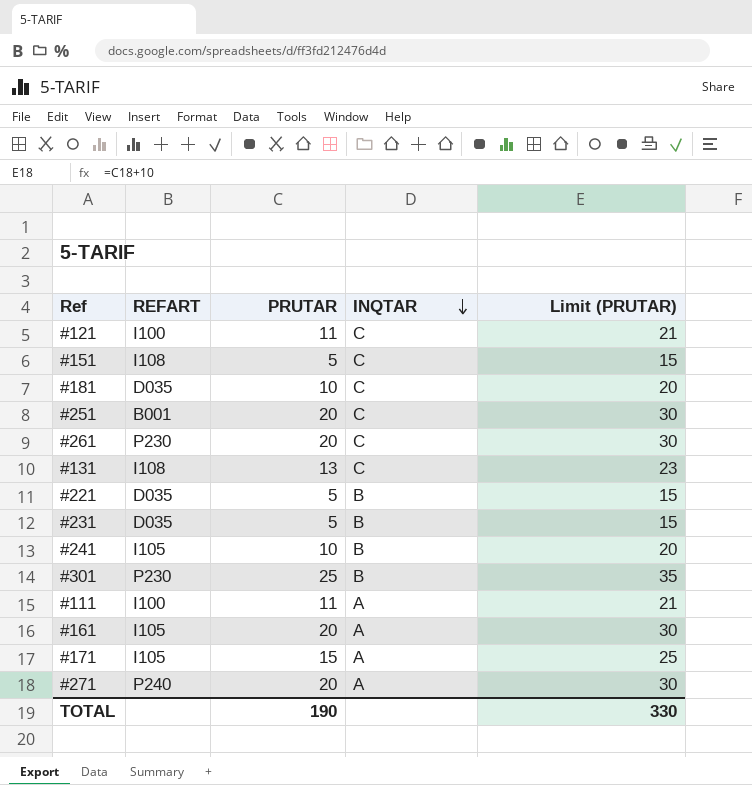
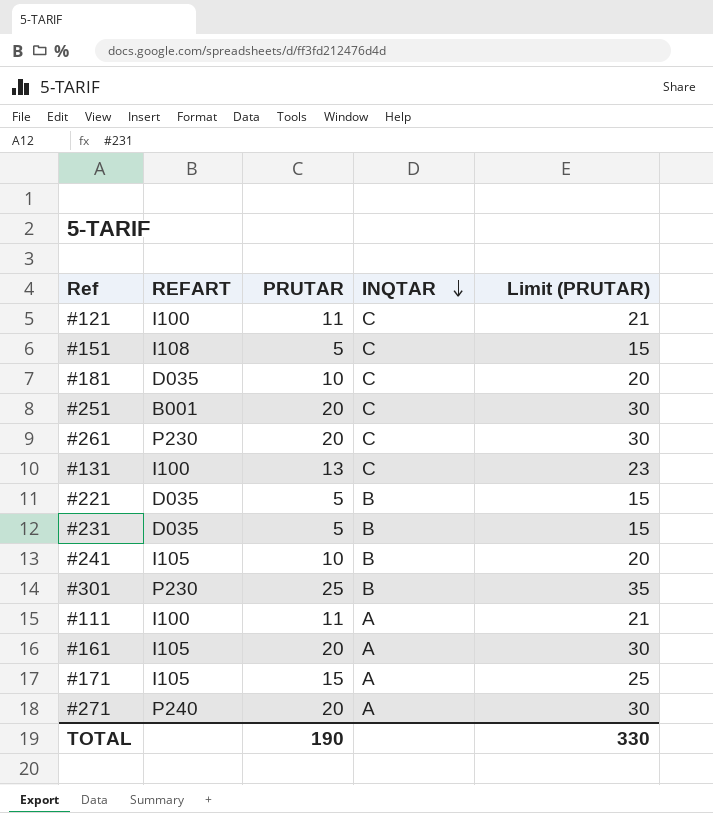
#131 | REFART: I108 -> I100

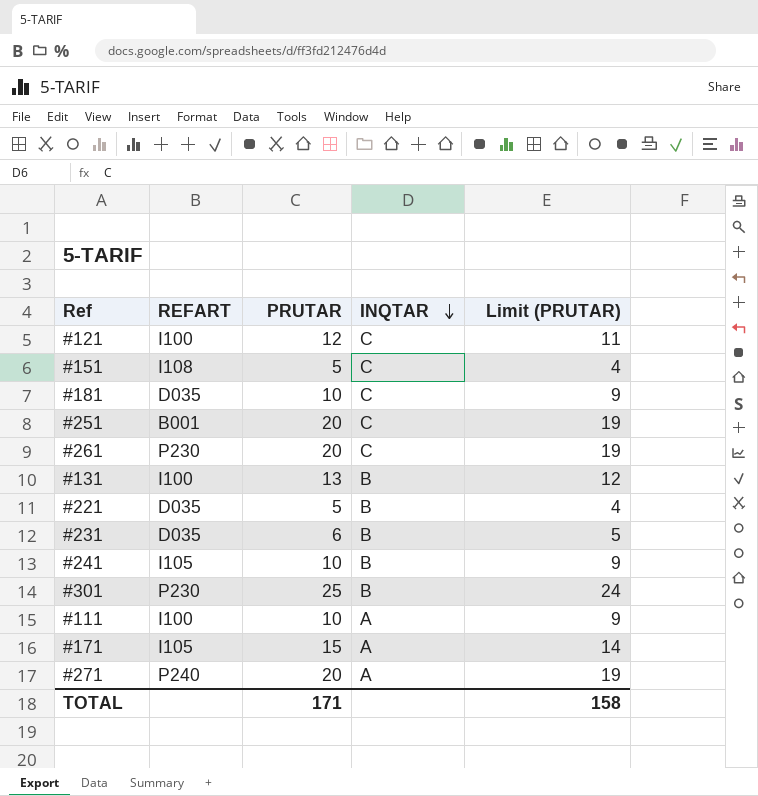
column Limit (PRUTAR) | formula: [PRUTAR] + 10 -> [PRUTAR] - 1
row #161: I105 | 20 | A | 30 -> none
#121 | PRUTAR: 11 -> 12
#131 | INQTAR: C -> B
#231 | PRUTAR: 5 -> 6
#111 | PRUTAR: 11 -> 10
TOTAL | PRUTAR: 190 -> 171
TOTAL | Limit (PRUTAR): 330 -> 158

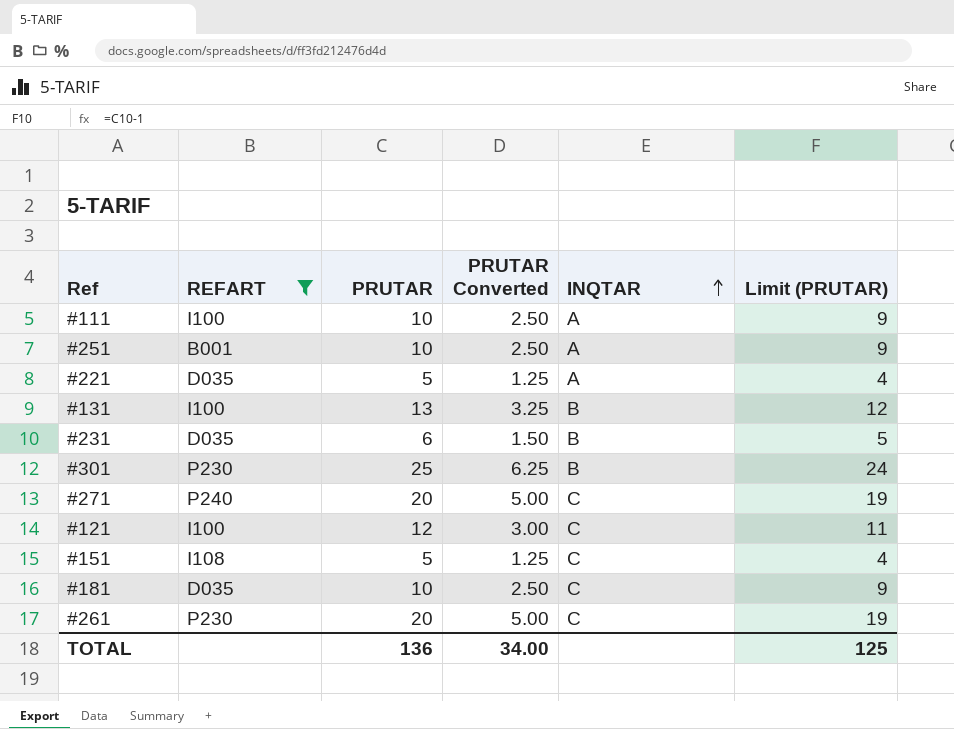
filter: none -> REFART != I105
row order: INQTAR descending -> INQTAR ascending
column PRUTAR Converted | formula: none -> [PRUTAR] * 0.25
#251 | PRUTAR: 20 -> 10
#251 | INQTAR: C -> A
#251 | Limit (PRUTAR): 19 -> 9
#221 | INQTAR: B -> A
#271 | INQTAR: A -> C
TOTAL | PRUTAR: 171 -> 136
TOTAL | Limit (PRUTAR): 158 -> 125

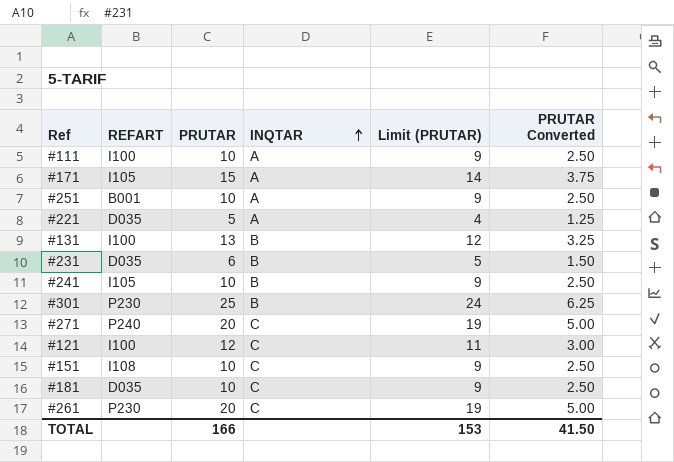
filter: REFART != I105 -> none
column PRUTAR Converted | position: 4 -> 6
#151 | PRUTAR: 5 -> 10
#151 | Limit (PRUTAR): 4 -> 9
#151 | PRUTAR Converted: 1.25 -> 2.50
TOTAL | PRUTAR: 136 -> 166
TOTAL | Limit (PRUTAR): 125 -> 153
TOTAL | PRUTAR Converted: 34.00 -> 41.50

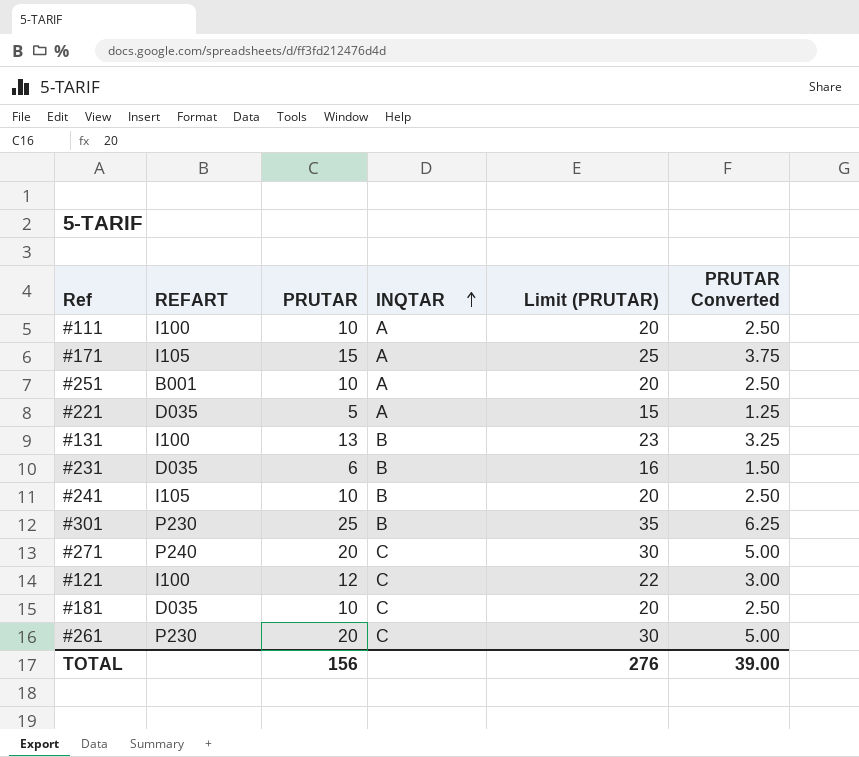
column Limit (PRUTAR) | formula: [PRUTAR] - 1 -> [PRUTAR] + 10
row #151: I108 | 10 | C | 9 | 2.50 -> none
TOTAL | PRUTAR: 166 -> 156
TOTAL | Limit (PRUTAR): 153 -> 276
TOTAL | PRUTAR Converted: 41.50 -> 39.00

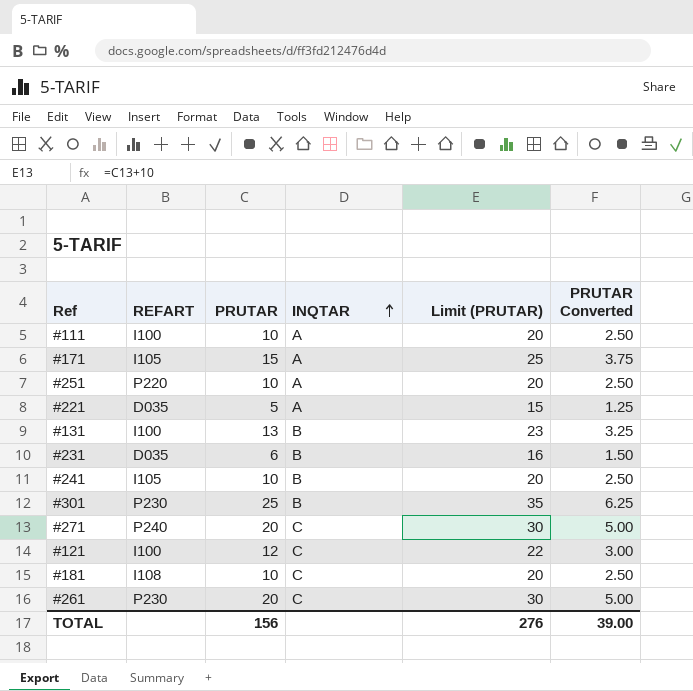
#251 | REFART: B001 -> P220
#181 | REFART: D035 -> I108

